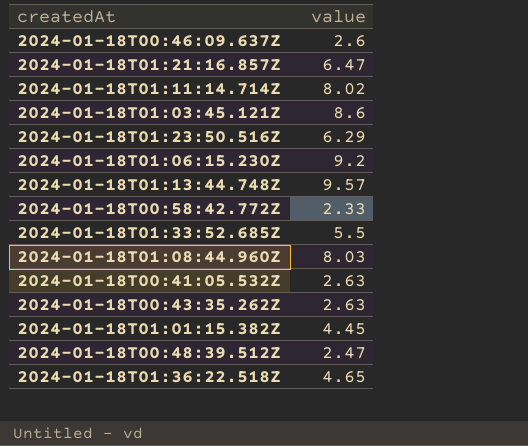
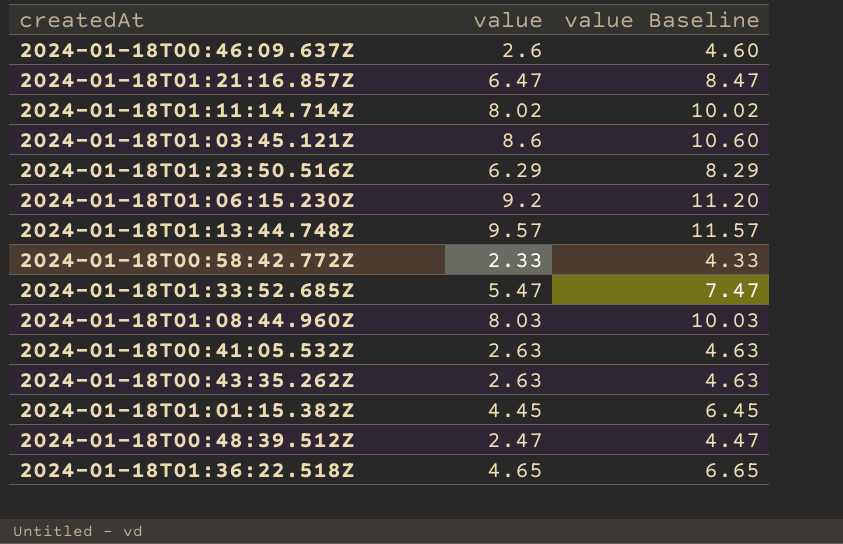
column value Baseline | formula: none -> [value] + 2
2024-01-18T01:33:52.685Z | value: 5.5 -> 5.47

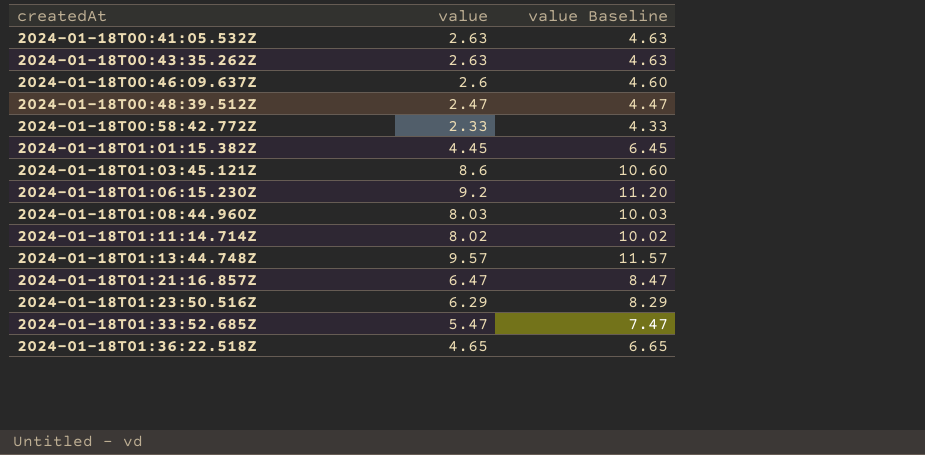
row order: none -> createdAt ascending

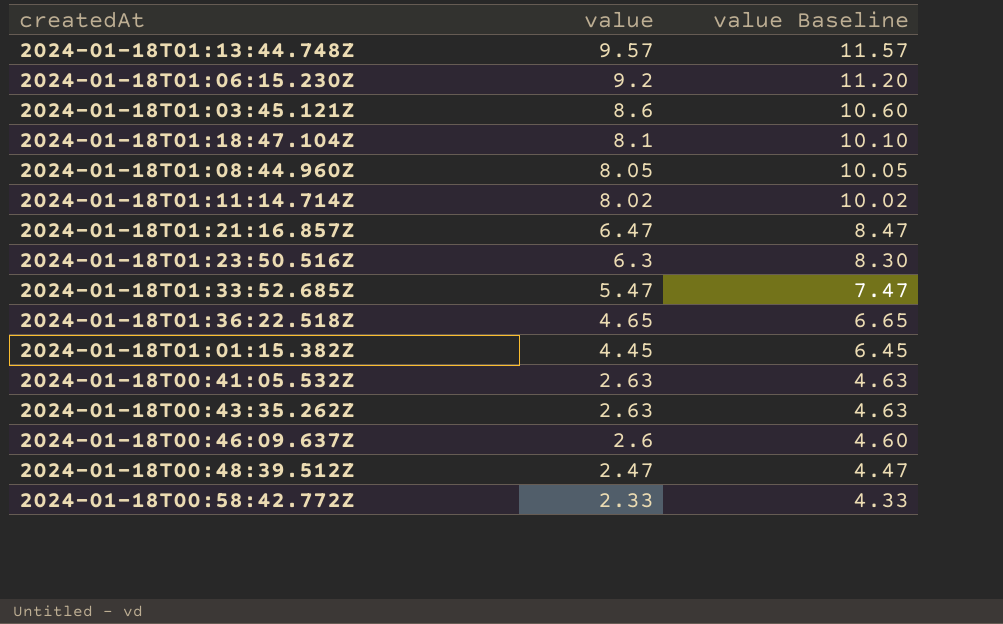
row order: createdAt ascending -> value descending
row 2024-01-18T01:18:47.104Z: none -> 8.1 | 10.10
2024-01-18T01:08:44.960Z | value: 8.03 -> 8.05
2024-01-18T01:08:44.960Z | value Baseline: 10.03 -> 10.05
2024-01-18T01:23:50.516Z | value: 6.29 -> 6.3
2024-01-18T01:23:50.516Z | value Baseline: 8.29 -> 8.30

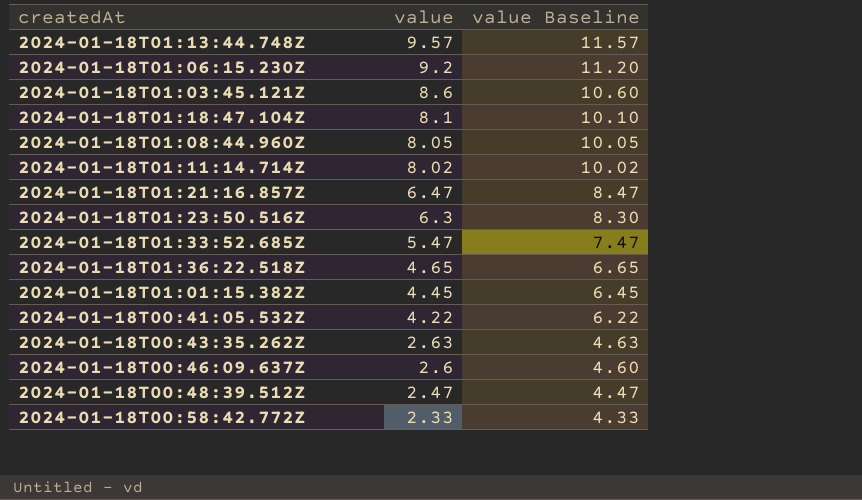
2024-01-18T00:41:05.532Z | value: 2.63 -> 4.22
2024-01-18T00:41:05.532Z | value Baseline: 4.63 -> 6.22

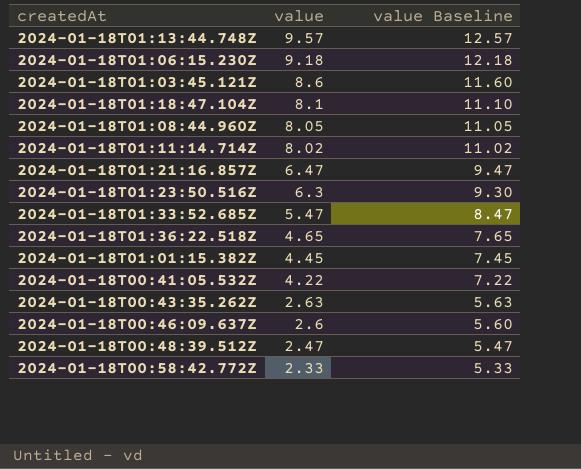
column value Baseline | formula: [value] + 2 -> [value] + 3
2024-01-18T01:06:15.230Z | value: 9.2 -> 9.18

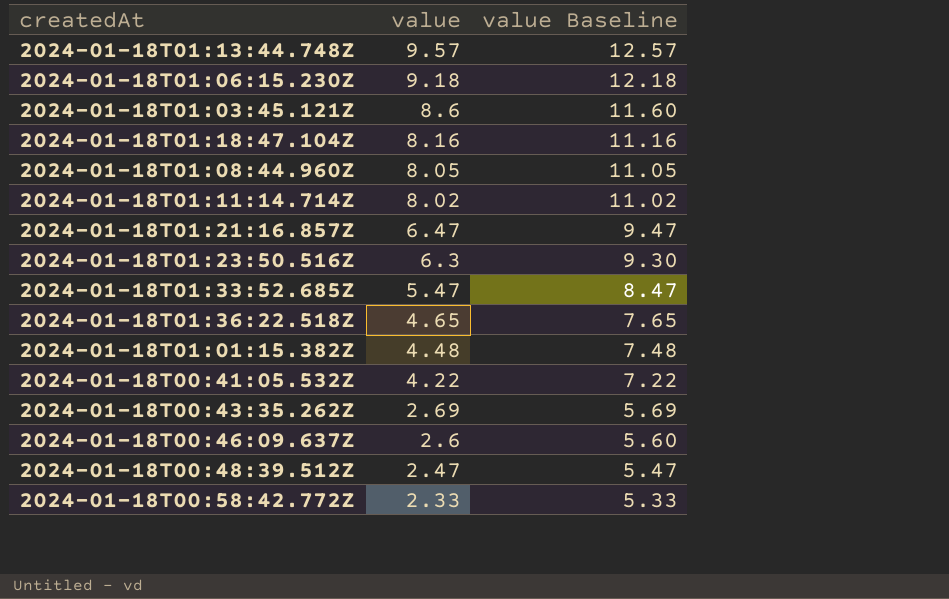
2024-01-18T01:18:47.104Z | value: 8.1 -> 8.16
2024-01-18T01:18:47.104Z | value Baseline: 11.10 -> 11.16
2024-01-18T01:01:15.382Z | value: 4.45 -> 4.48
2024-01-18T01:01:15.382Z | value Baseline: 7.45 -> 7.48
2024-01-18T00:43:35.262Z | value: 2.63 -> 2.69
2024-01-18T00:43:35.262Z | value Baseline: 5.63 -> 5.69

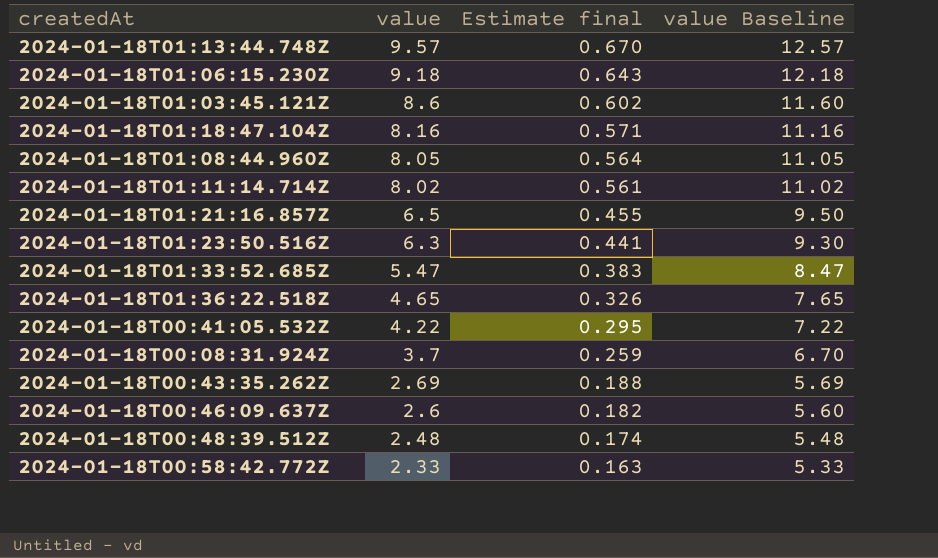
column Estimate final | formula: none -> [value] * 0.07
row 2024-01-18T01:01:15.382Z: 4.48 | 7.48 -> none
2024-01-18T01:21:16.857Z | value: 6.47 -> 6.5
2024-01-18T01:21:16.857Z | value Baseline: 9.47 -> 9.50
row 2024-01-18T00:08:31.924Z: none -> 3.7 | 0.259 | 6.70
2024-01-18T00:48:39.512Z | value: 2.47 -> 2.48
2024-01-18T00:48:39.512Z | value Baseline: 5.47 -> 5.48

